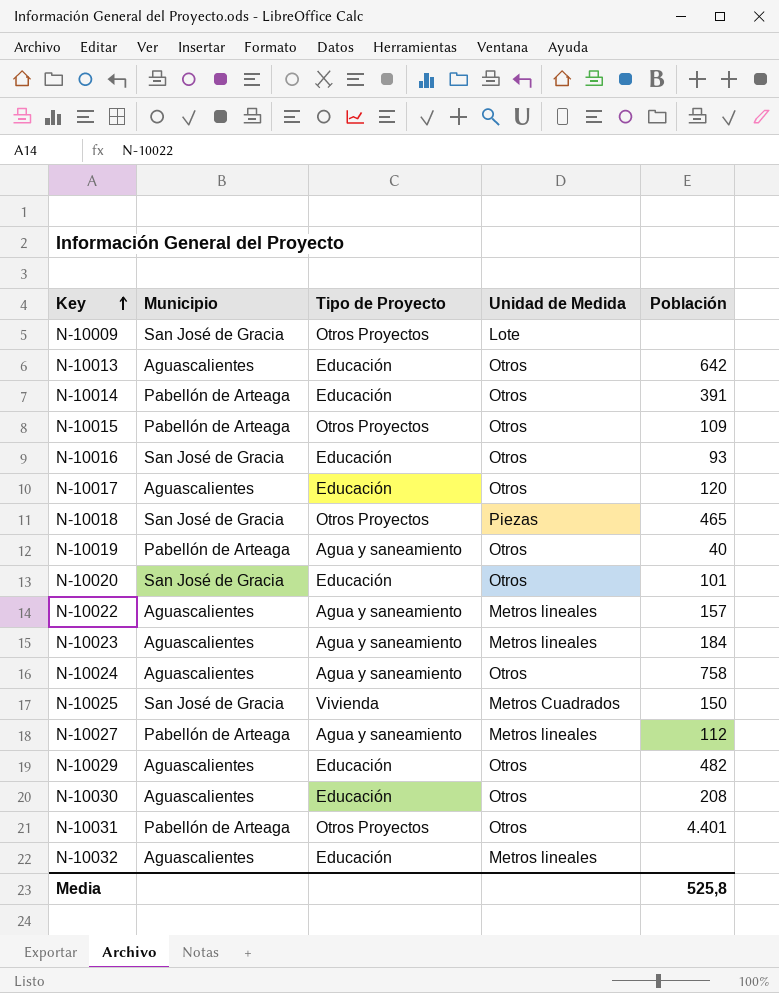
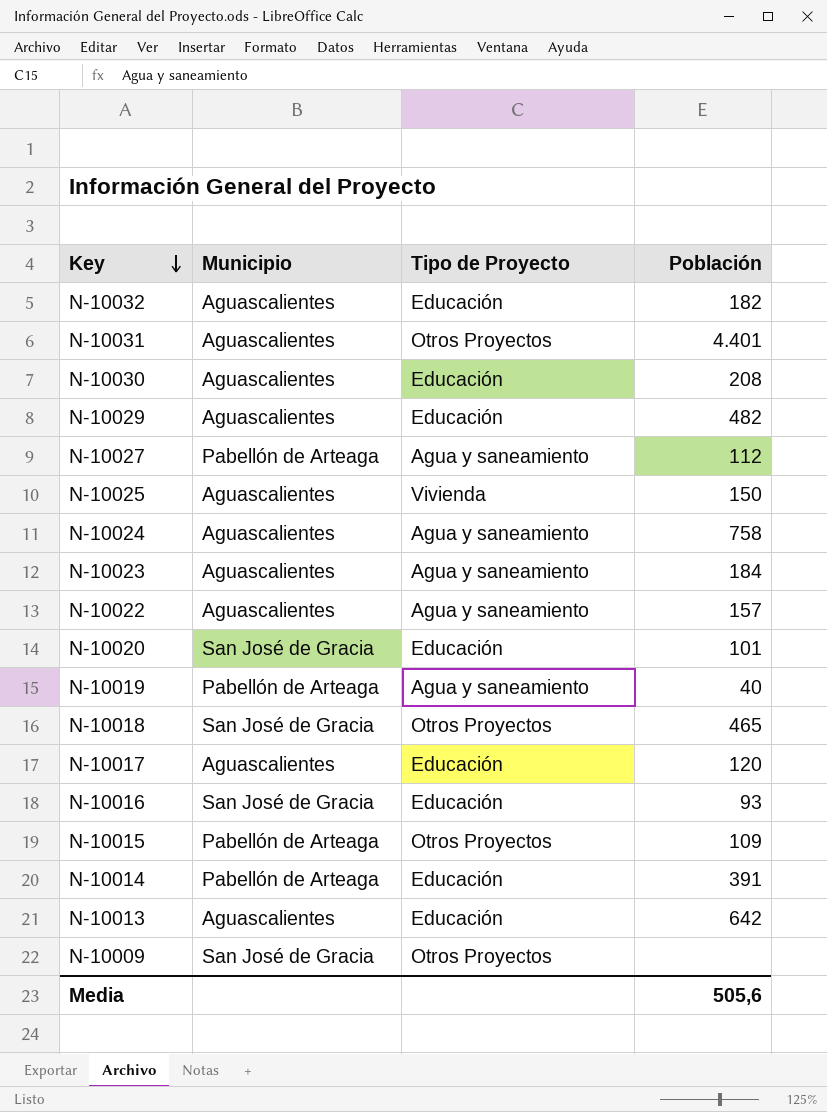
row order: Key ascending -> Key descending
column Unidad de Medida | position: 4 -> none
N-10032 | Población: none -> 182
N-10031 | Municipio: Pabellón de Arteaga -> Aguascalientes
N-10025 | Municipio: San José de Gracia -> Aguascalientes
Media | Población: 525,8 -> 505,6

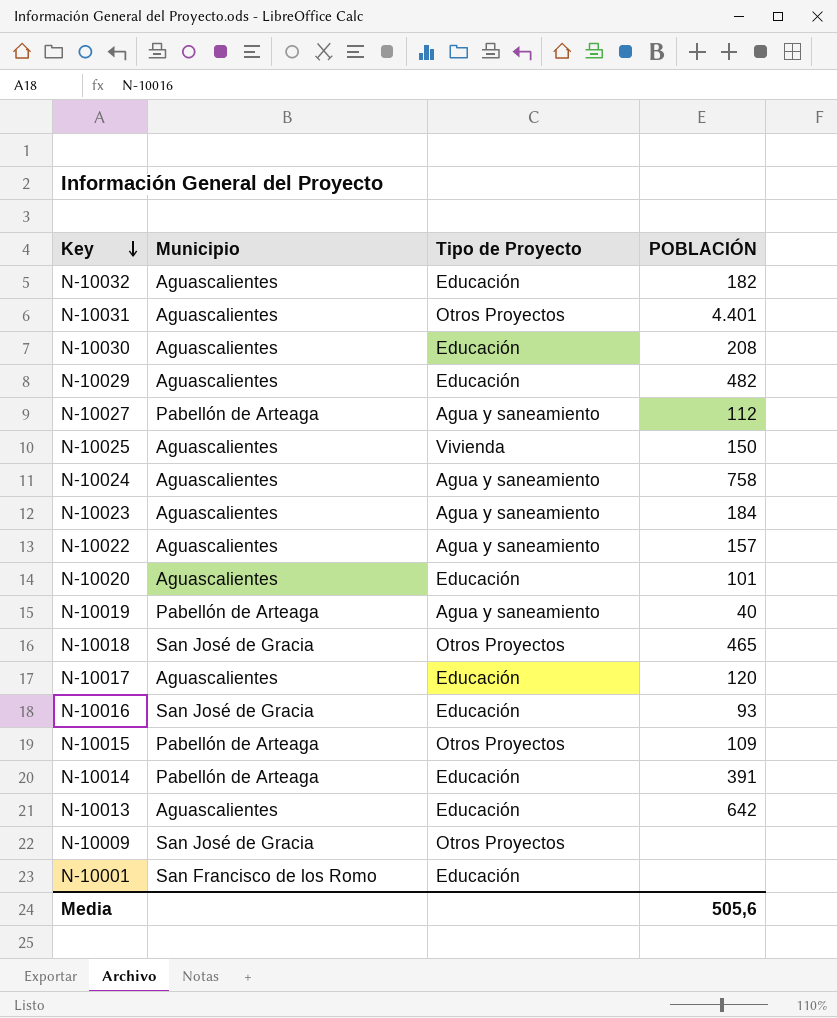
column name: Población -> POBLACIÓN
N-10020 | Municipio: San José de Gracia -> Aguascalientes
row N-10001: none -> San Francisco de los Romo | Educación | none

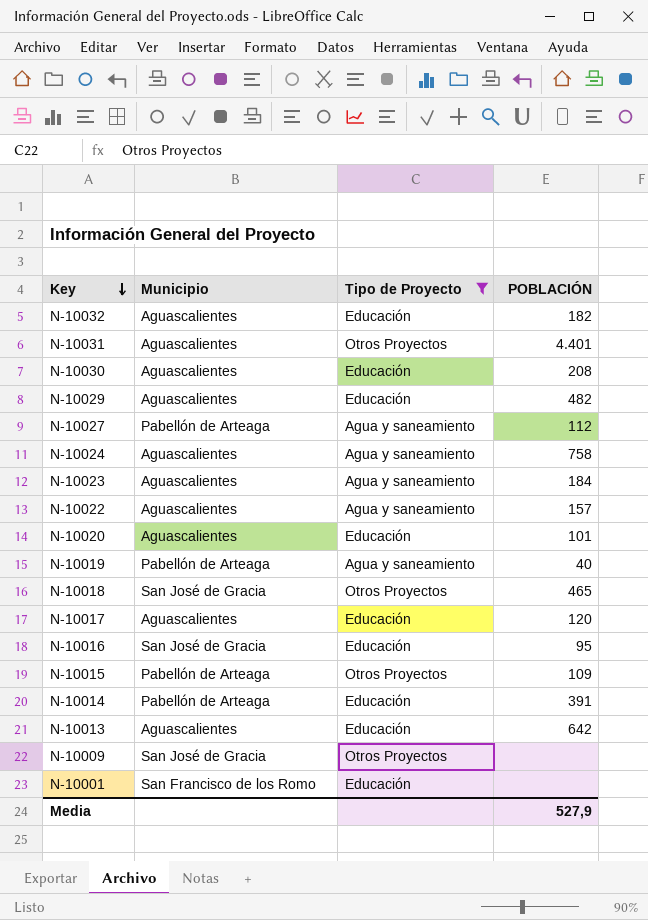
filter: none -> Tipo de Proyecto != Vivienda
N-10016 | POBLACIÓN: 93 -> 95
Media | POBLACIÓN: 505,6 -> 527,9

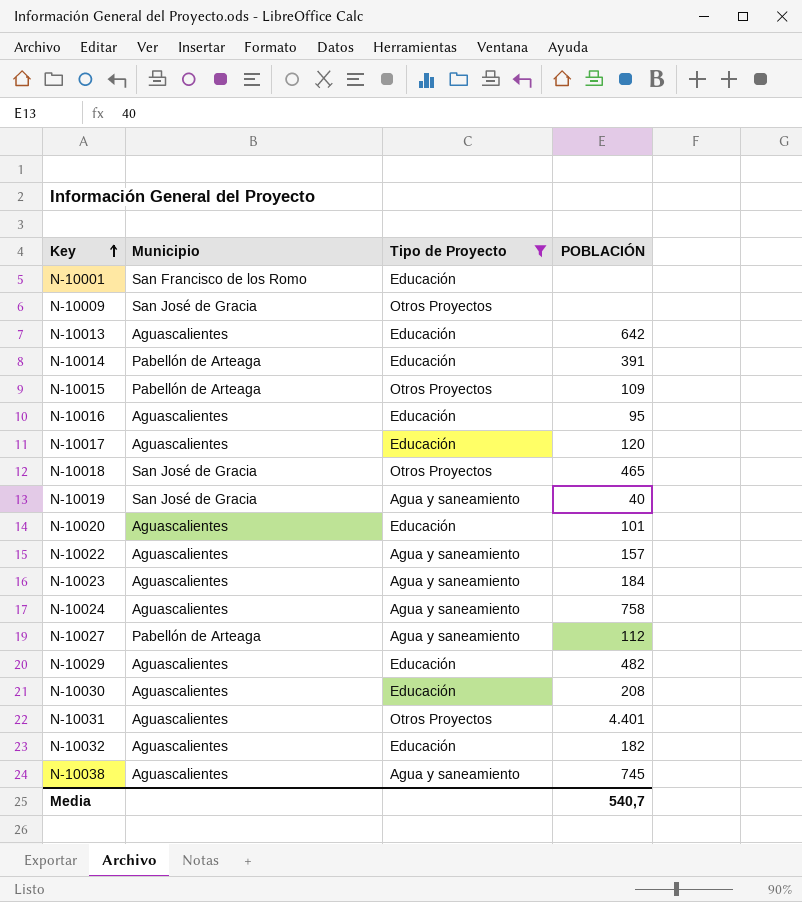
row order: Key descending -> Key ascending
N-10016 | Municipio: San José de Gracia -> Aguascalientes
N-10019 | Municipio: Pabellón de Arteaga -> San José de Gracia
row N-10038: none -> Aguascalientes | Agua y saneamiento | 745
Media | POBLACIÓN: 527,9 -> 540,7

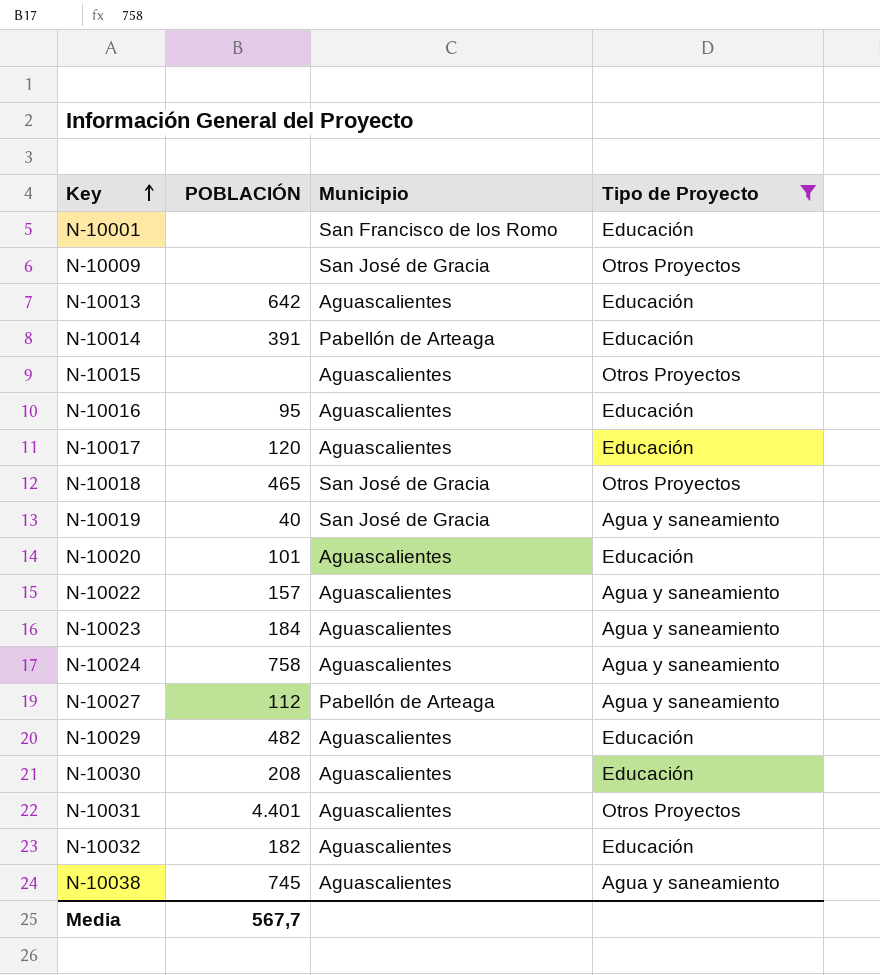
column POBLACIÓN | position: 4 -> 2
N-10015 | POBLACIÓN: 109 -> none
N-10015 | Municipio: Pabellón de Arteaga -> Aguascalientes
Media | POBLACIÓN: 540,7 -> 567,7

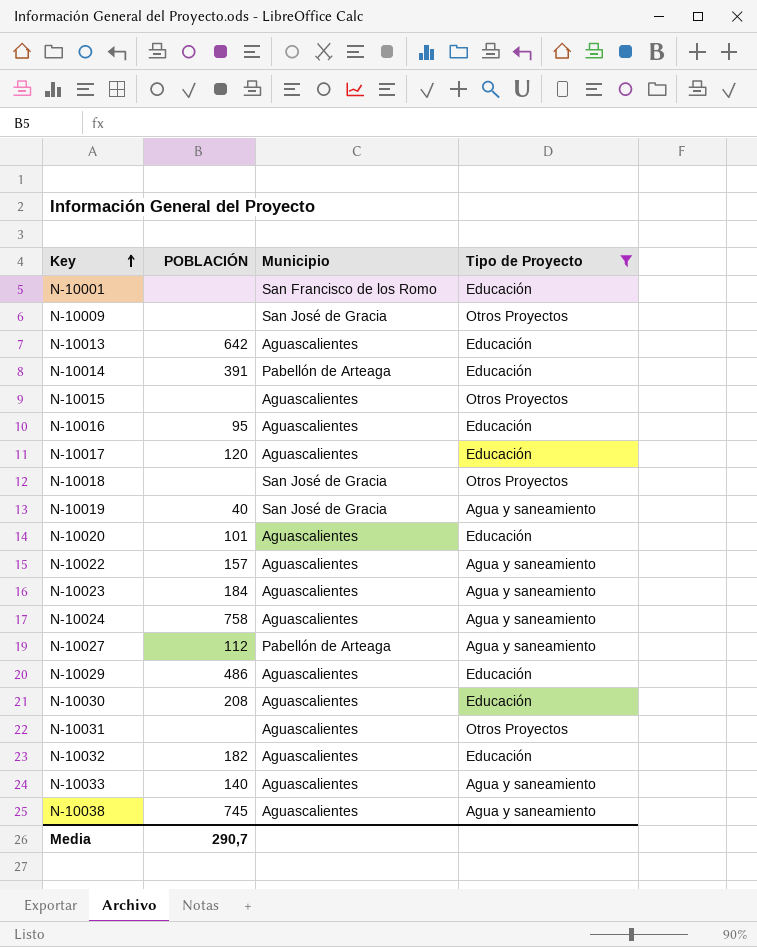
N-10018 | POBLACIÓN: 465 -> none
N-10029 | POBLACIÓN: 482 -> 486
N-10031 | POBLACIÓN: 4.401 -> none
row N-10033: none -> 140 | Aguascalientes | Agua y saneamiento
Media | POBLACIÓN: 567,7 -> 290,7

